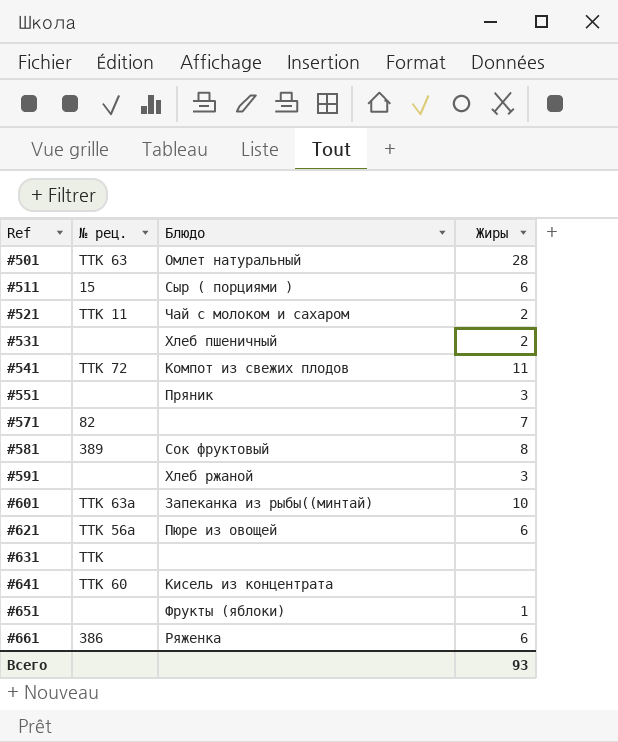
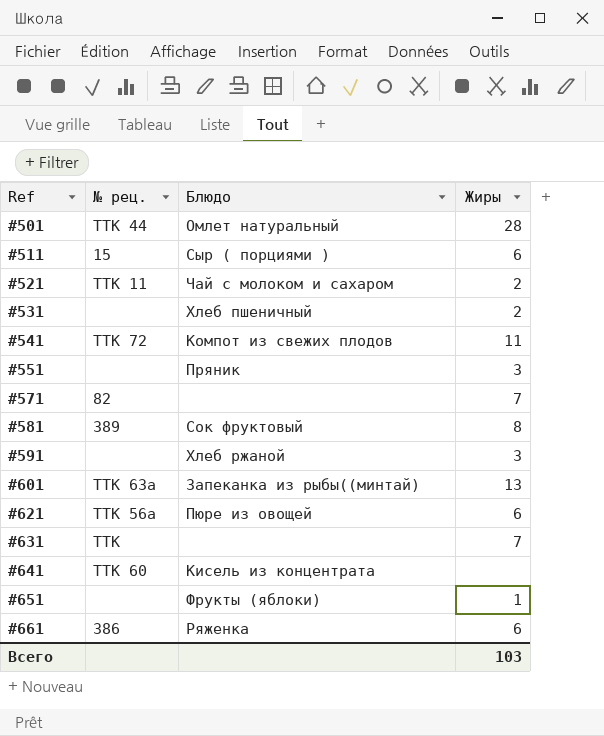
#501 | № рец.: ТТК 63 -> ТТК 44
#601 | Жиры: 10 -> 13
#631 | Жиры: none -> 7
Всего | Жиры: 93 -> 103

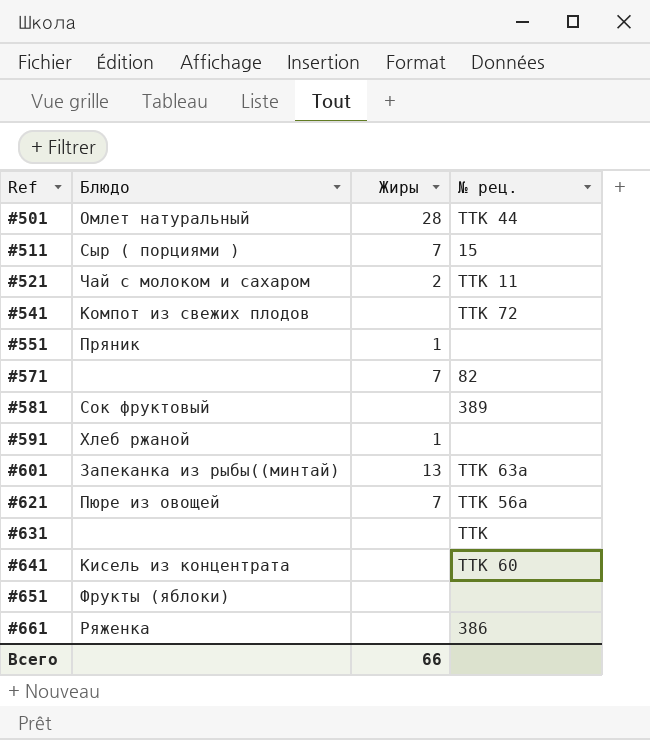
column № рец. | position: 2 -> 4
row #531: none | Хлеб пшеничный | 2 -> none
#511 | Жиры: 6 -> 7
#541 | Жиры: 11 -> none
#551 | Жиры: 3 -> 1
#581 | Жиры: 8 -> none
#591 | Жиры: 3 -> 1
#621 | Жиры: 6 -> 7
#631 | Жиры: 7 -> none
#651 | Жиры: 1 -> none
#661 | Жиры: 6 -> none
Всего | Жиры: 103 -> 66

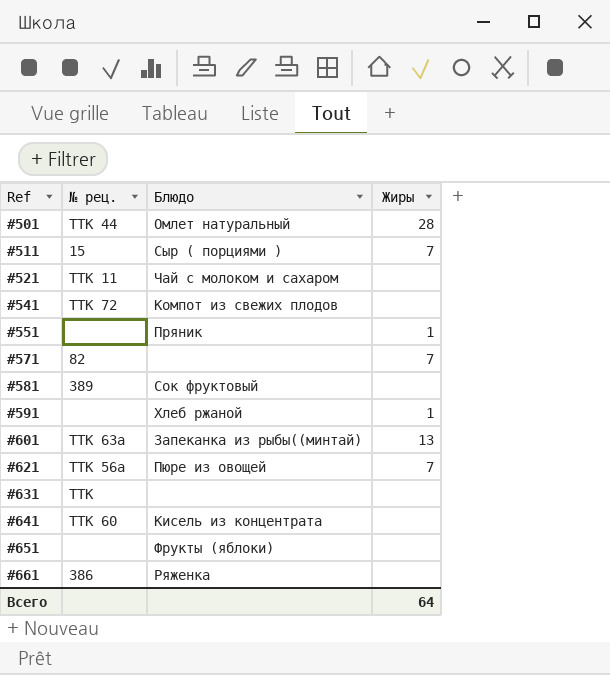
column № рец. | position: 4 -> 2
#521 | Жиры: 2 -> none
Всего | Жиры: 66 -> 64

